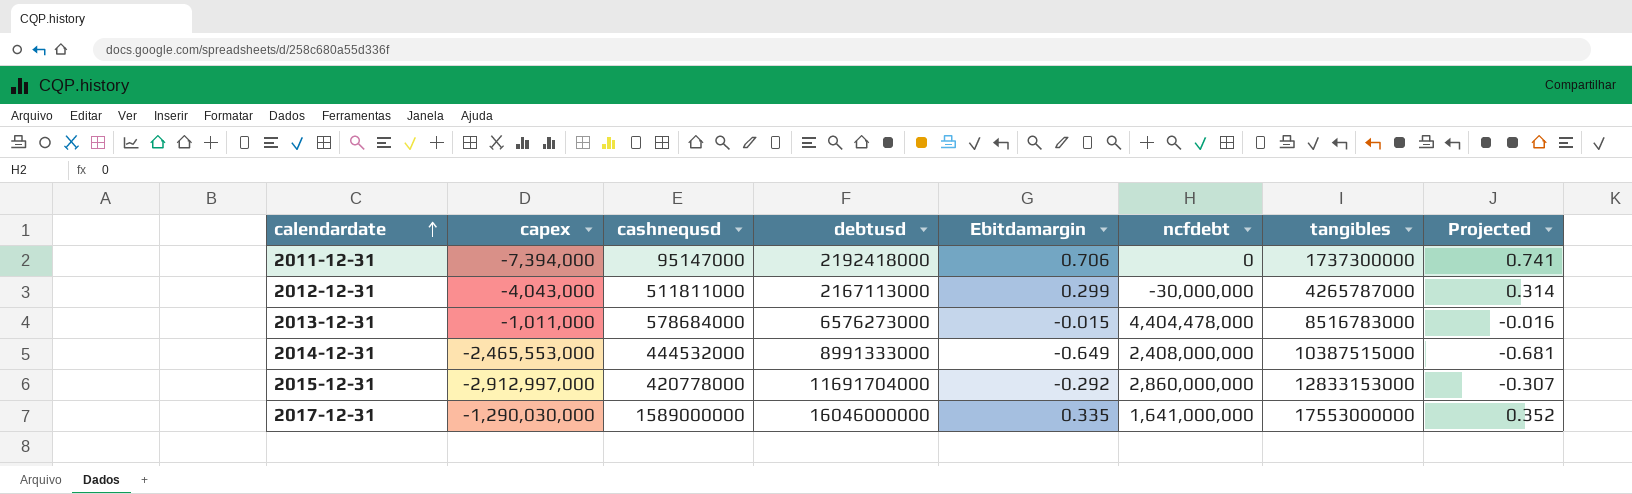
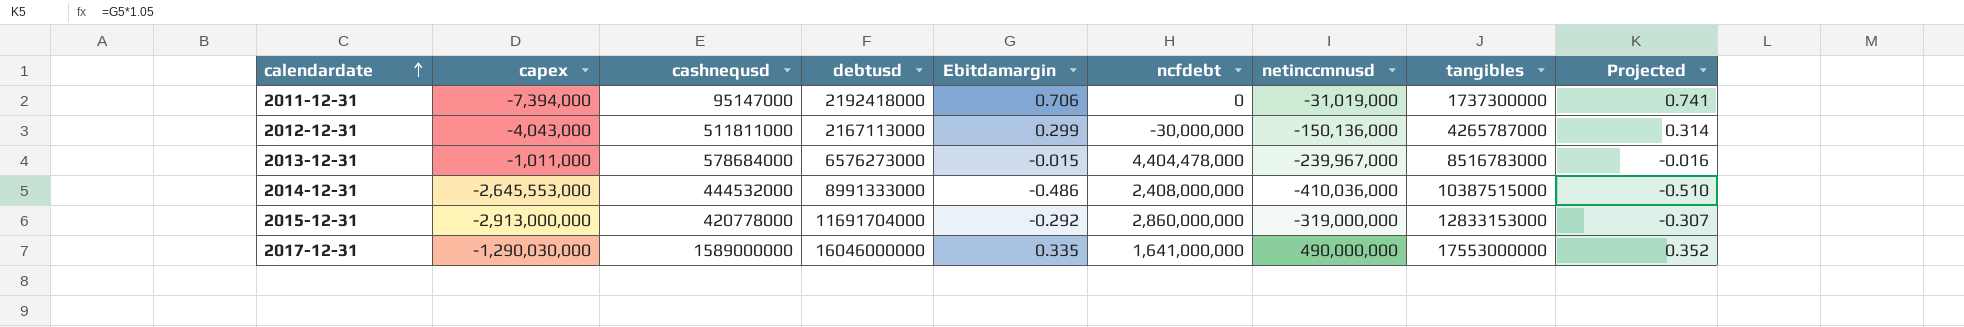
column netinccmnusd | position: none -> 7
2014-12-31 | capex: -2,465,553,000 -> -2,645,553,000
2014-12-31 | Ebitdamargin: -0.649 -> -0.486
2014-12-31 | Projected: -0.681 -> -0.510
2015-12-31 | capex: -2,912,997,000 -> -2,913,000,000

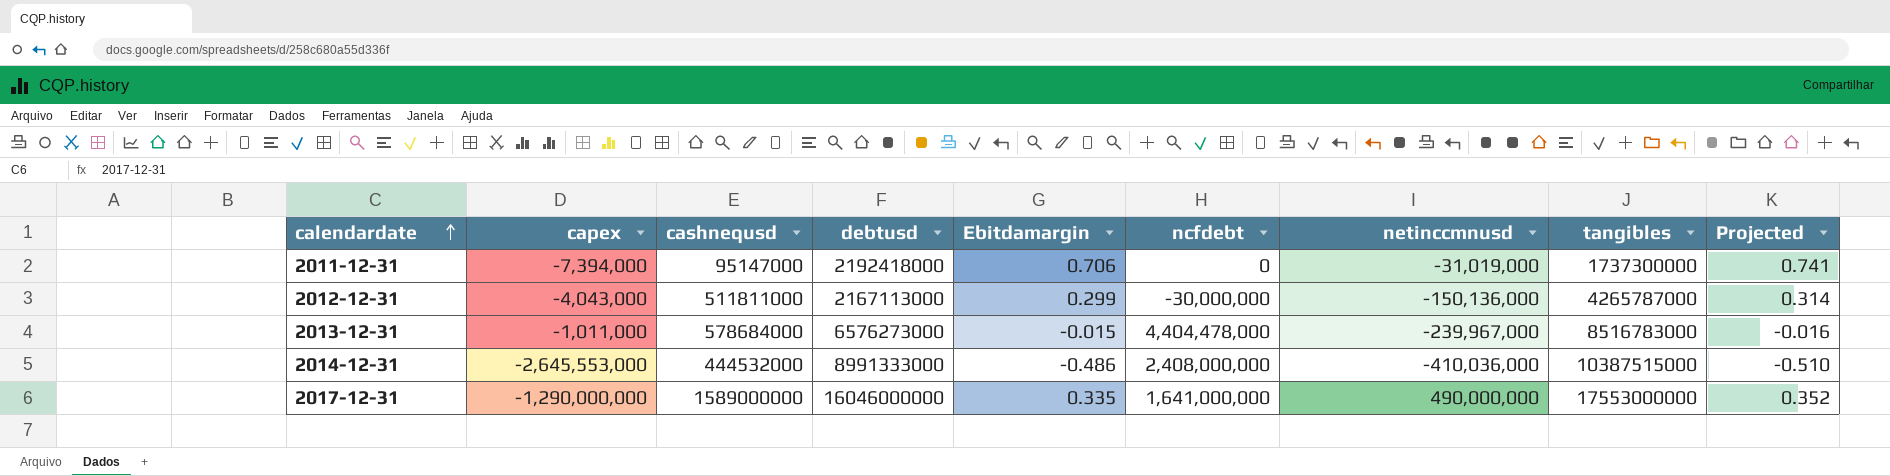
row 2015-12-31: -2,913,000,000 | 420778000 | 11691704000 | -0.292 | 2,860,000,000 | -319,000,000 | 12833153000 | -0.307 -> none
2017-12-31 | capex: -1,290,030,000 -> -1,290,000,000

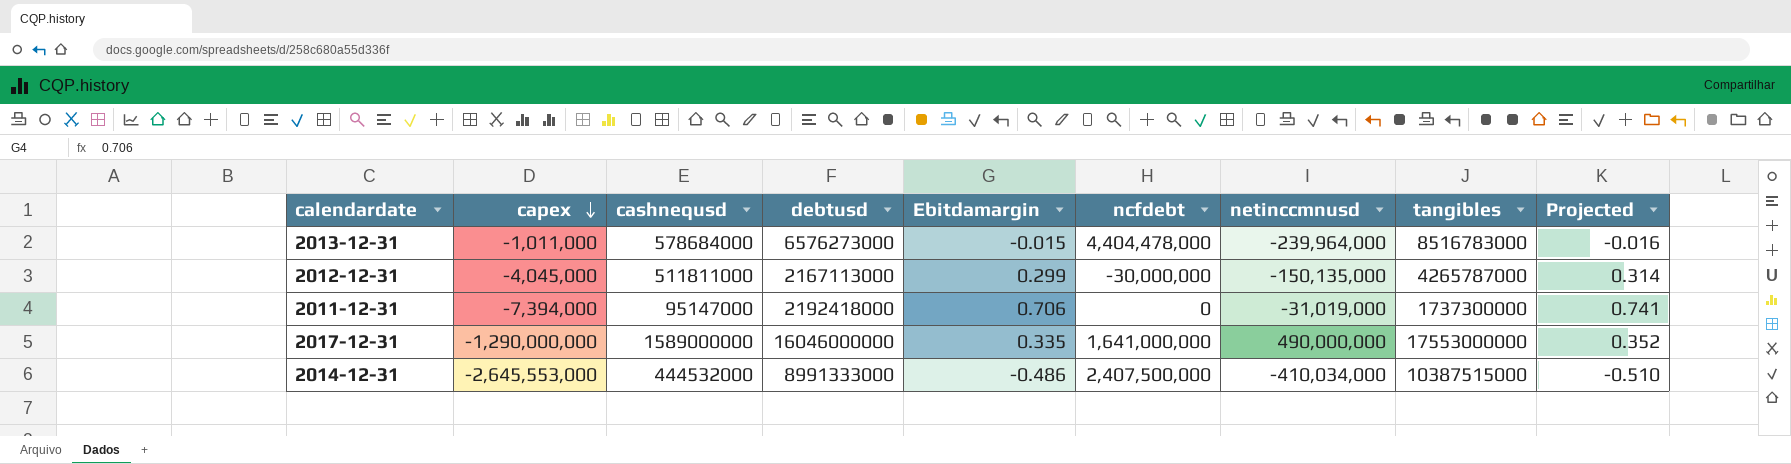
row order: calendardate ascending -> capex descending
2013-12-31 | netinccmnusd: -239,967,000 -> -239,964,000
2012-12-31 | capex: -4,043,000 -> -4,045,000
2012-12-31 | netinccmnusd: -150,136,000 -> -150,135,000
2014-12-31 | ncfdebt: 2,408,000,000 -> 2,407,500,000
2014-12-31 | netinccmnusd: -410,036,000 -> -410,034,000

